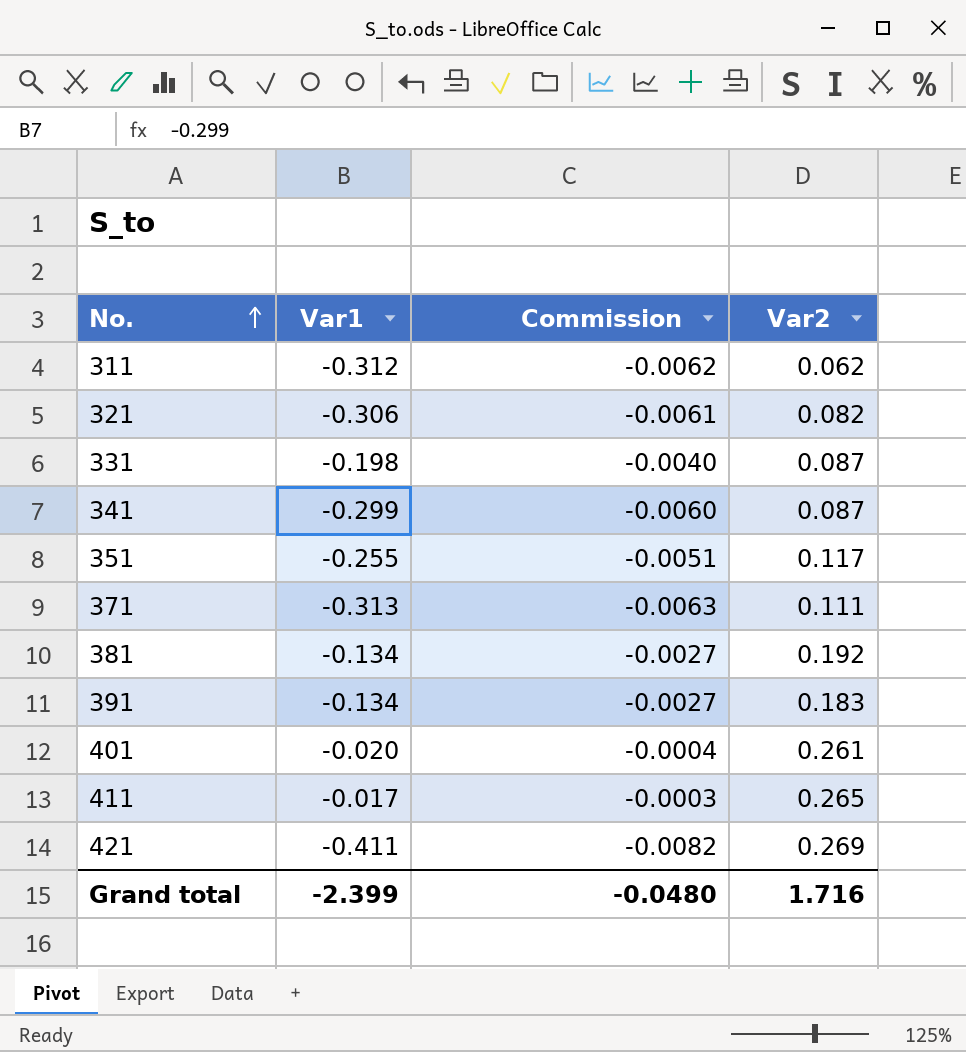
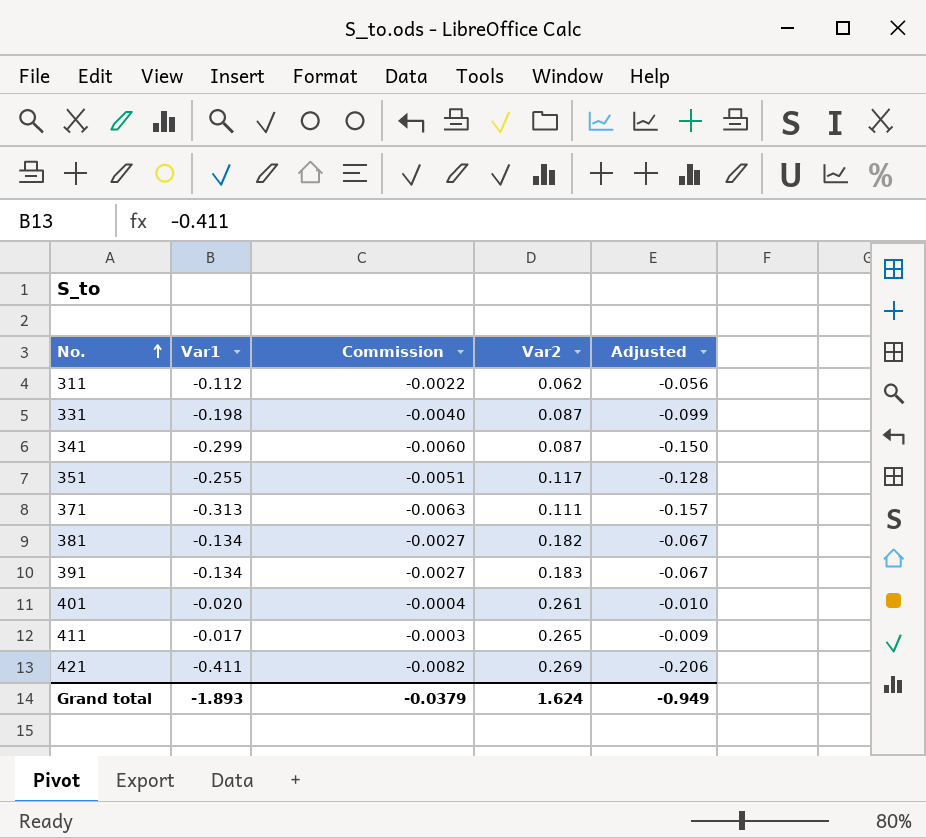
column Adjusted | formula: none -> [Var1] * 0.5
row 321: -0.306 | -0.0061 | 0.082 -> none
311 | Var1: -0.312 -> -0.112
311 | Commission: -0.0062 -> -0.0022
381 | Var2: 0.192 -> 0.182
Grand total | Var1: -2.399 -> -1.893
Grand total | Commission: -0.0480 -> -0.0379
Grand total | Var2: 1.716 -> 1.624

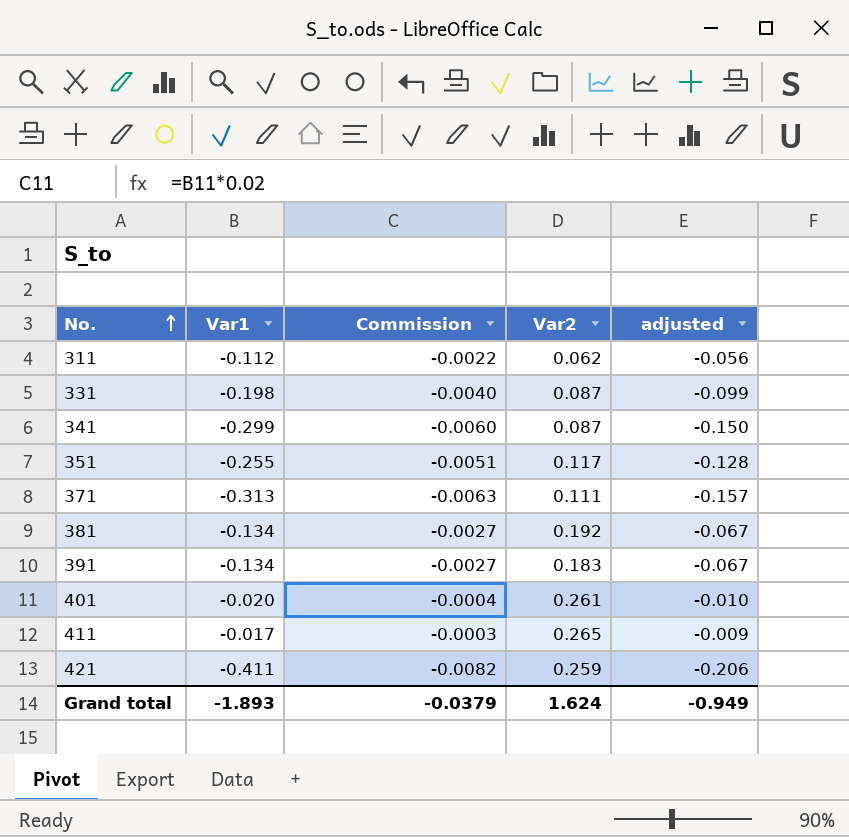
column name: Adjusted -> adjusted
381 | Var2: 0.182 -> 0.192
421 | Var2: 0.269 -> 0.259

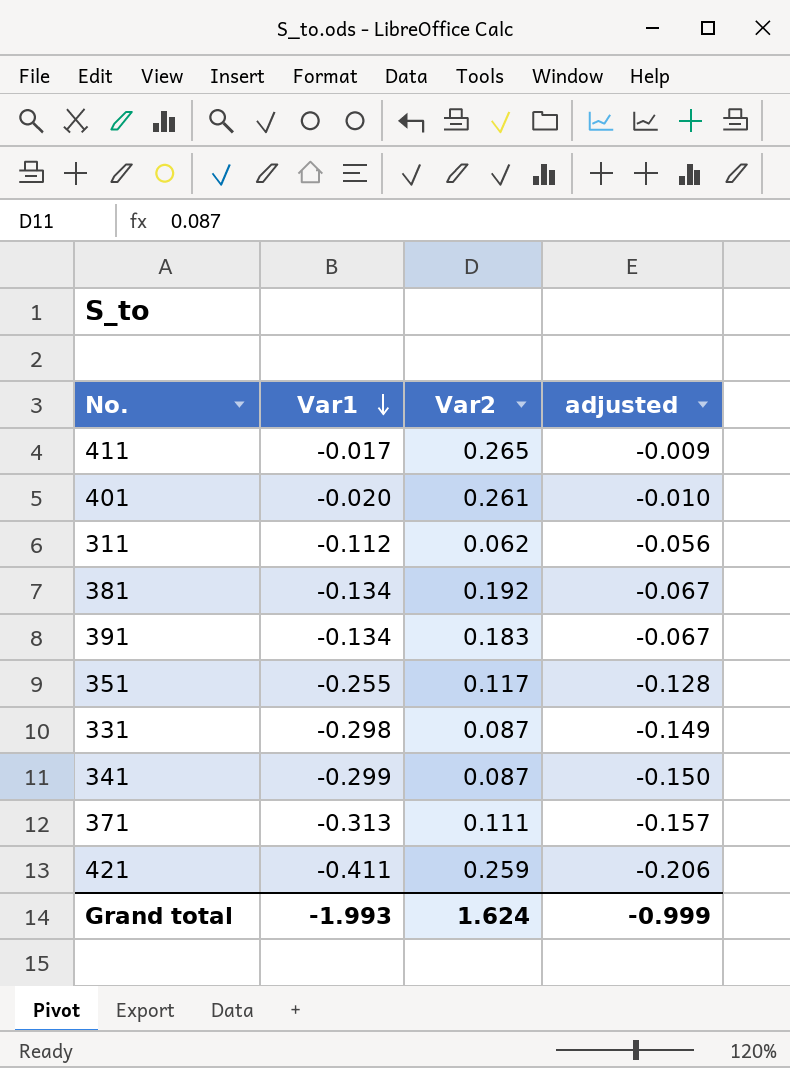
row order: No. ascending -> Var1 descending
column Commission | formula: [Var1] * 0.02 -> none
331 | Var1: -0.198 -> -0.298
331 | adjusted: -0.099 -> -0.149
Grand total | Var1: -1.893 -> -1.993
Grand total | adjusted: -0.949 -> -0.999

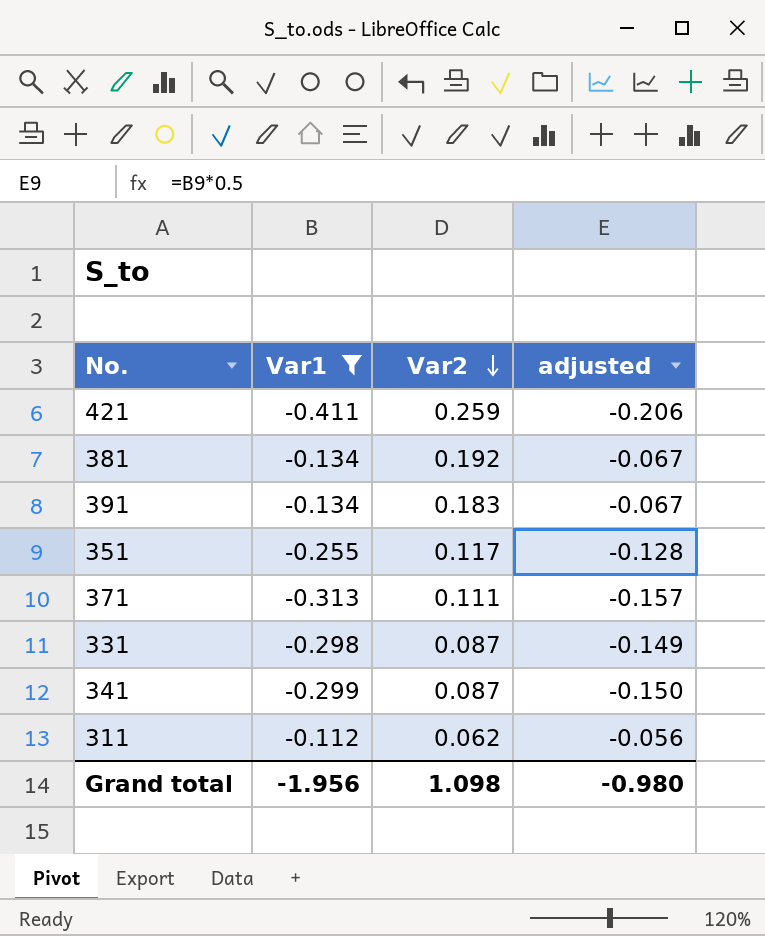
filter: none -> Var1 <= -0.112
row order: Var1 descending -> Var2 descending
Grand total | Var1: -1.993 -> -1.956
Grand total | Var2: 1.624 -> 1.098
Grand total | adjusted: -0.999 -> -0.980

